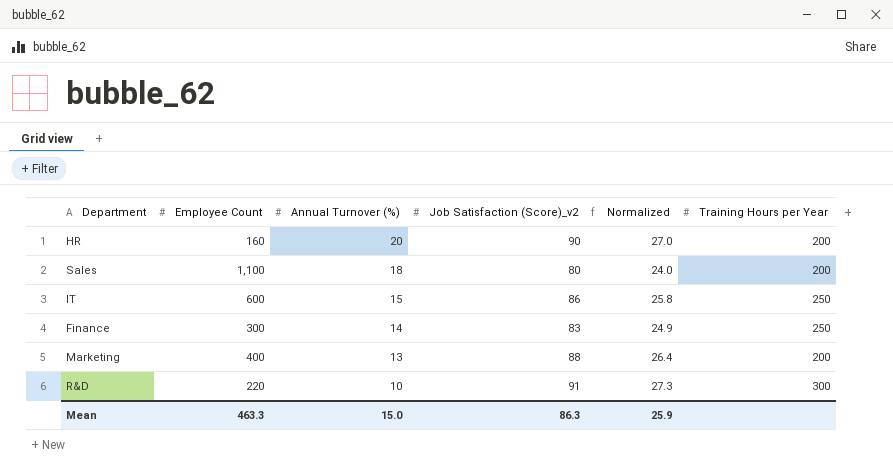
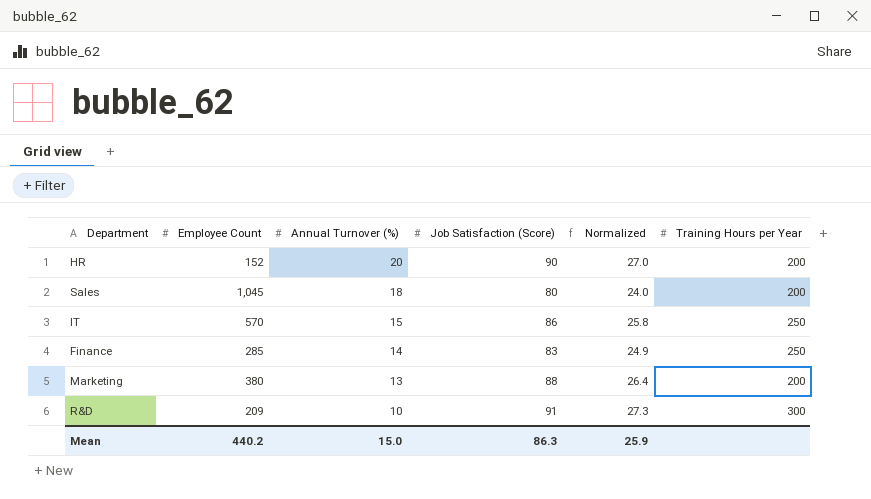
column name: Job Satisfaction (Score)_v2 -> Job Satisfaction (Score)
HR | Employee Count: 160 -> 152
Sales | Employee Count: 1,100 -> 1,045
IT | Employee Count: 600 -> 570
Finance | Employee Count: 300 -> 285
Marketing | Employee Count: 400 -> 380
R&D | Employee Count: 220 -> 209
Mean | Employee Count: 463.3 -> 440.2

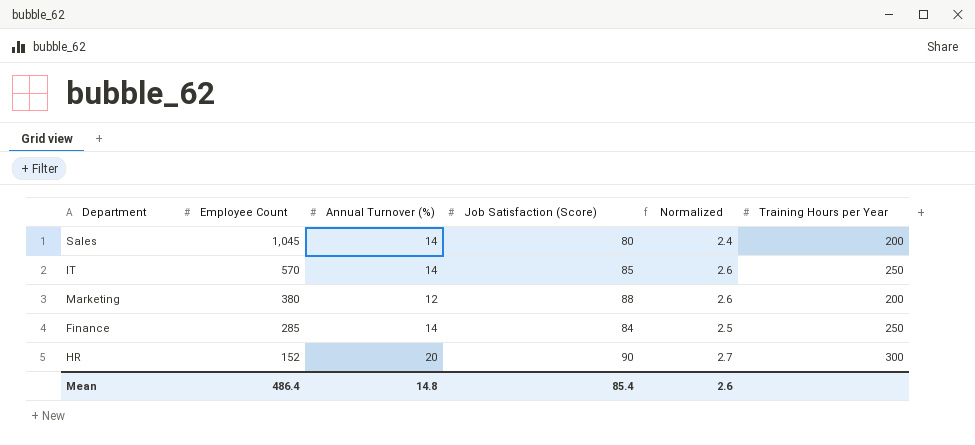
row order: Annual Turnover (%) descending -> Employee Count descending
column Normalized | formula: [Job Satisfaction (Score)] * 0.3 -> [Job Satisfaction (Score)] * 0.03
row R&D: 209 | 10 | 91 | 27.3 | 300 -> none
Sales | Annual Turnover (%): 18 -> 14
IT | Annual Turnover (%): 15 -> 14
IT | Job Satisfaction (Score): 86 -> 85
Marketing | Annual Turnover (%): 13 -> 12
Finance | Job Satisfaction (Score): 83 -> 84
HR | Training Hours per Year: 200 -> 300
Mean | Employee Count: 440.2 -> 486.4
Mean | Annual Turnover (%): 15.0 -> 14.8
Mean | Job Satisfaction (Score): 86.3 -> 85.4
Mean | Normalized: 25.9 -> 2.6

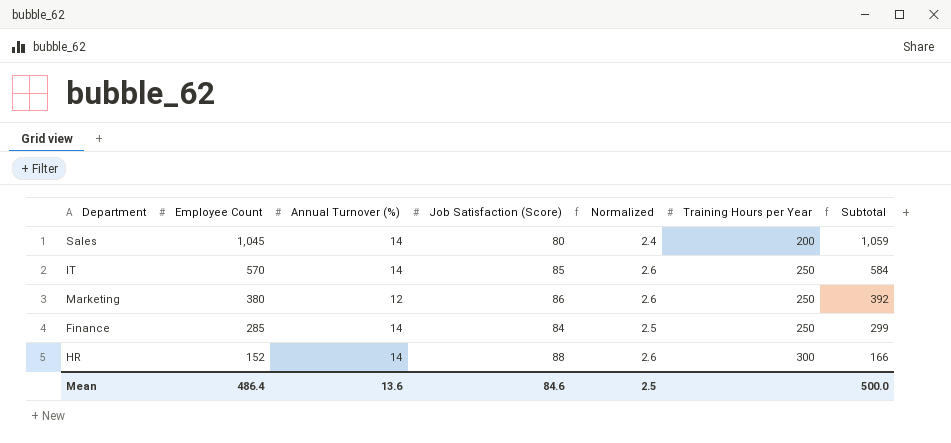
column Subtotal | formula: none -> [Employee Count] + [Annual Turnover (%)]
Marketing | Job Satisfaction (Score): 88 -> 86
Marketing | Training Hours per Year: 200 -> 250
HR | Annual Turnover (%): 20 -> 14
HR | Job Satisfaction (Score): 90 -> 88
HR | Normalized: 2.7 -> 2.6
Mean | Annual Turnover (%): 14.8 -> 13.6
Mean | Job Satisfaction (Score): 85.4 -> 84.6
Mean | Normalized: 2.6 -> 2.5

